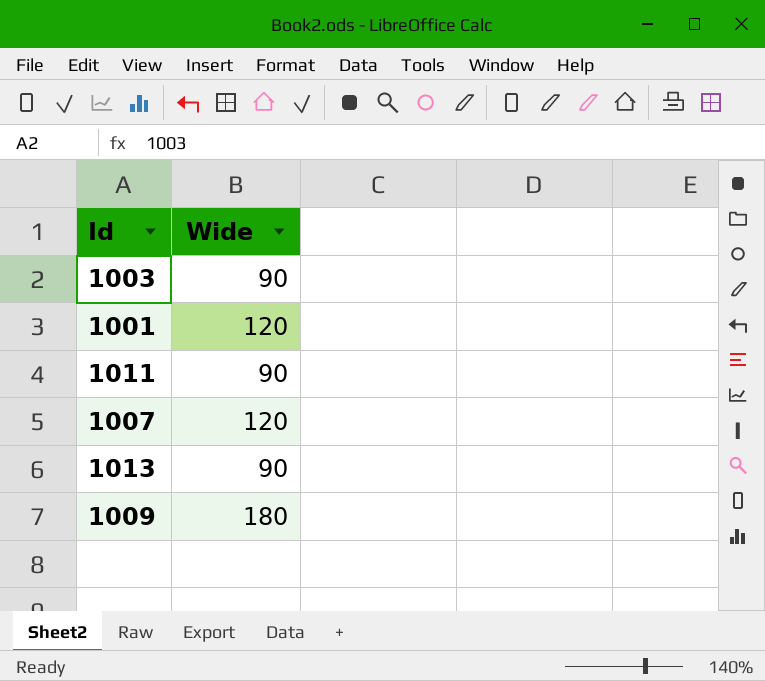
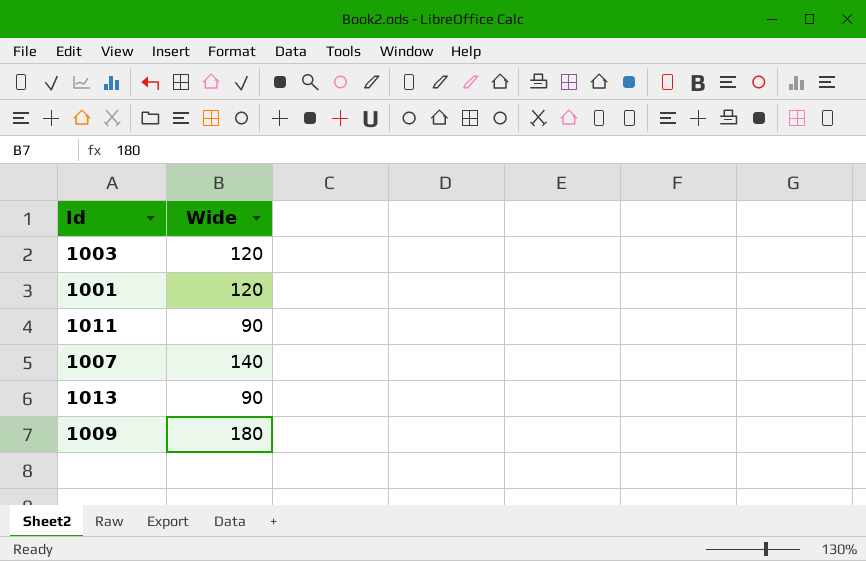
1003 | Wide: 90 -> 120
1007 | Wide: 120 -> 140

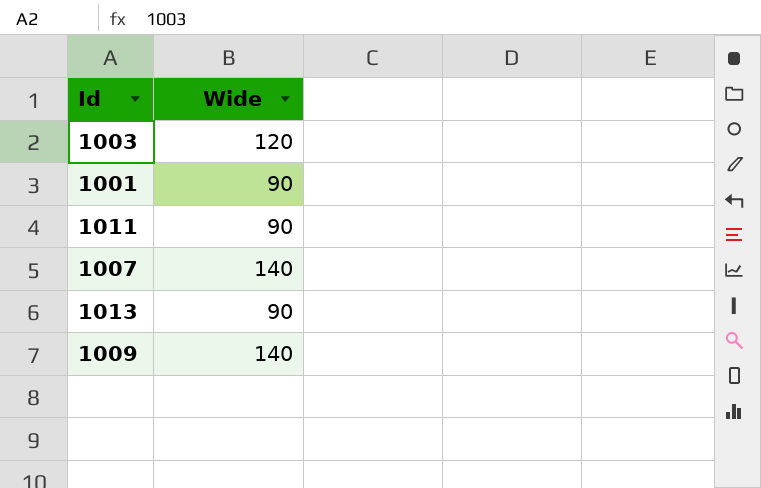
1001 | Wide: 120 -> 90
1009 | Wide: 180 -> 140

